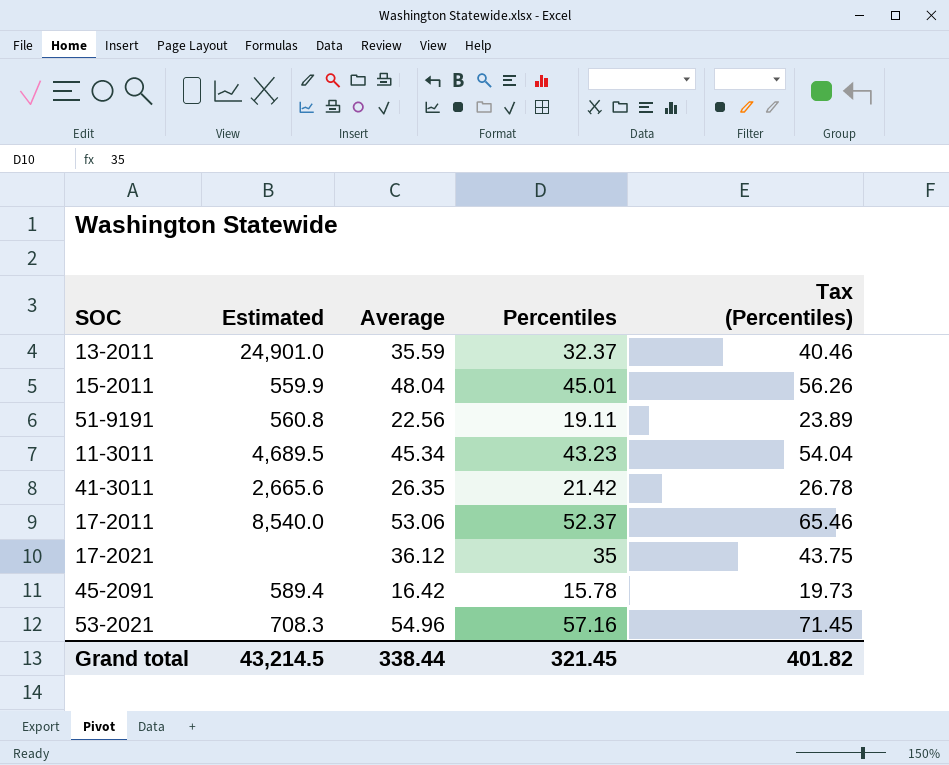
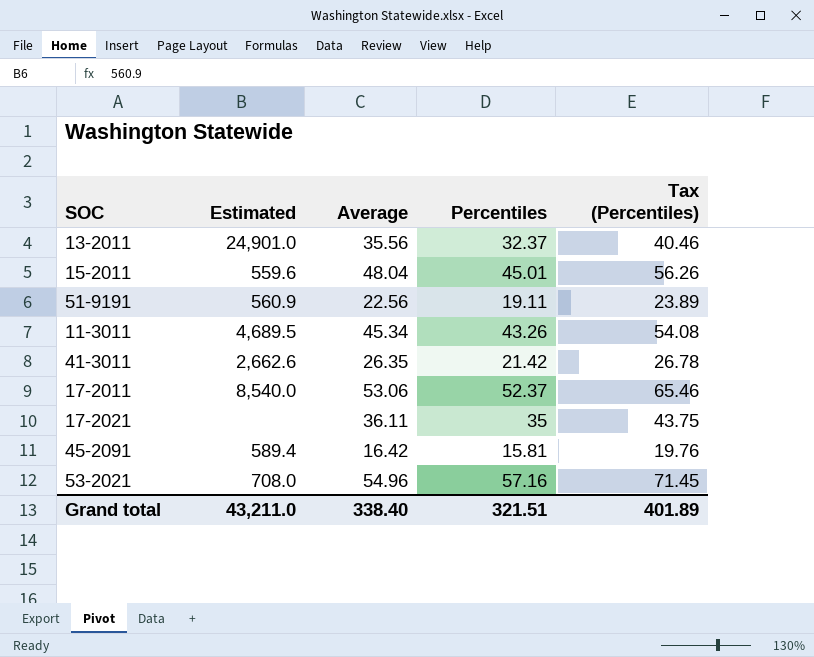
13-2011 | Average: 35.59 -> 35.56
15-2011 | Estimated: 559.9 -> 559.6
51-9191 | Estimated: 560.8 -> 560.9
11-3011 | Percentiles: 43.23 -> 43.26
11-3011 | Tax (Percentiles): 54.04 -> 54.08
41-3011 | Estimated: 2,665.6 -> 2,662.6
17-2021 | Average: 36.12 -> 36.11
45-2091 | Percentiles: 15.78 -> 15.81
45-2091 | Tax (Percentiles): 19.73 -> 19.76
53-2021 | Estimated: 708.3 -> 708.0
Grand total | Estimated: 43,214.5 -> 43,211.0
Grand total | Average: 338.44 -> 338.40
Grand total | Percentiles: 321.45 -> 321.51
Grand total | Tax (Percentiles): 401.82 -> 401.89

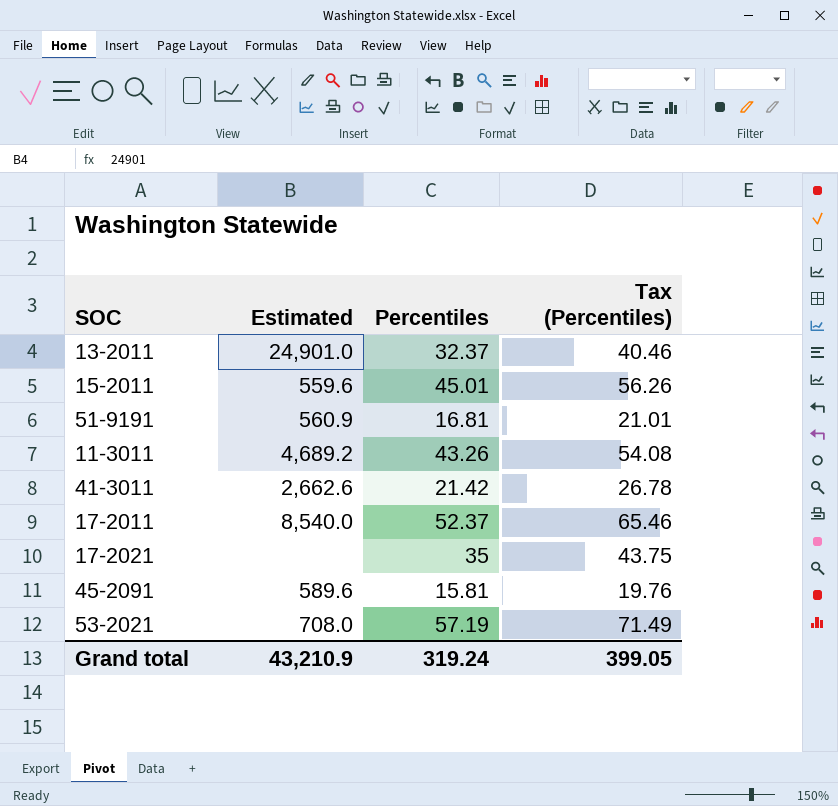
column Average | position: 3 -> none
51-9191 | Percentiles: 19.11 -> 16.81
51-9191 | Tax (Percentiles): 23.89 -> 21.01
11-3011 | Estimated: 4,689.5 -> 4,689.2
45-2091 | Estimated: 589.4 -> 589.6
53-2021 | Percentiles: 57.16 -> 57.19
53-2021 | Tax (Percentiles): 71.45 -> 71.49
Grand total | Estimated: 43,211.0 -> 43,210.9
Grand total | Percentiles: 321.51 -> 319.24
Grand total | Tax (Percentiles): 401.89 -> 399.05

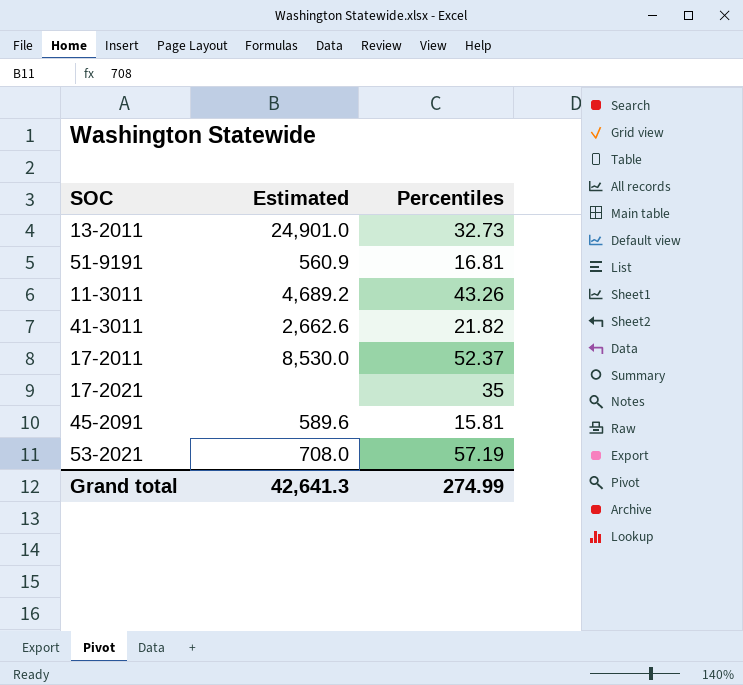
column Tax (Percentiles) | formula: [Percentiles] * 1.25 -> none
row 15-2011: 559.6 | 45.01 | 56.26 -> none
13-2011 | Percentiles: 32.37 -> 32.73
41-3011 | Percentiles: 21.42 -> 21.82
17-2011 | Estimated: 8,540.0 -> 8,530.0
Grand total | Estimated: 43,210.9 -> 42,641.3
Grand total | Percentiles: 319.24 -> 274.99

